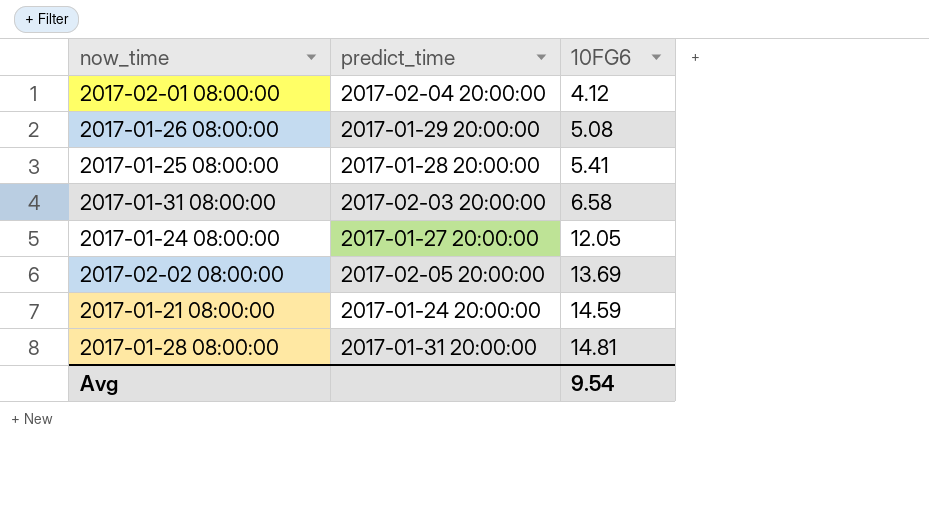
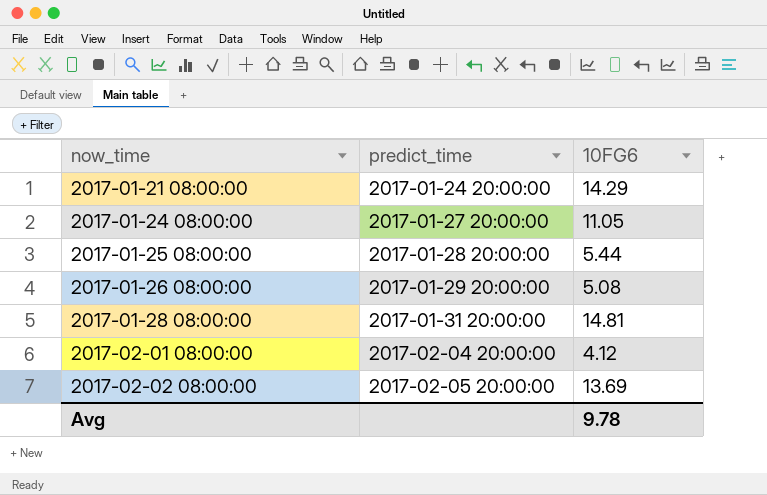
row order: 10FG6 ascending -> now_time ascending
row 2017-01-31 08:00:00: 2017-02-03 20:00:00 | 6.58 -> none
2017-01-21 08:00:00 | 10FG6: 14.59 -> 14.29
2017-01-24 08:00:00 | 10FG6: 12.05 -> 11.05
2017-01-25 08:00:00 | 10FG6: 5.41 -> 5.44
Avg | 10FG6: 9.54 -> 9.78

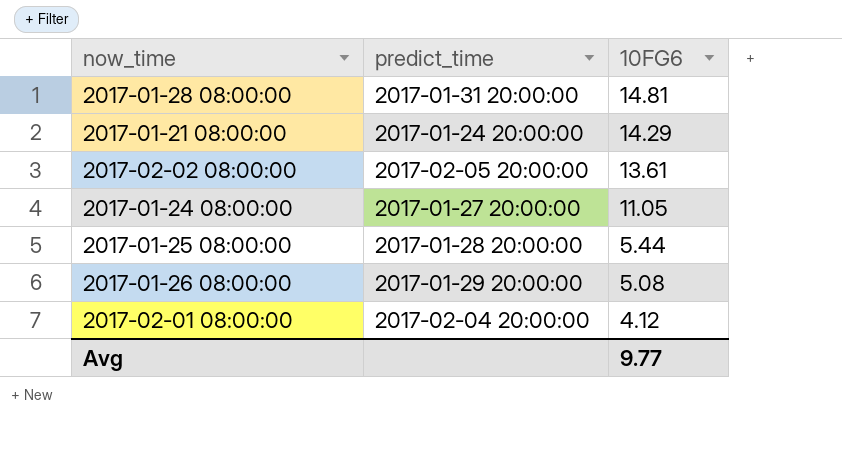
row order: now_time ascending -> 10FG6 descending
2017-02-02 08:00:00 | 10FG6: 13.69 -> 13.61
Avg | 10FG6: 9.78 -> 9.77

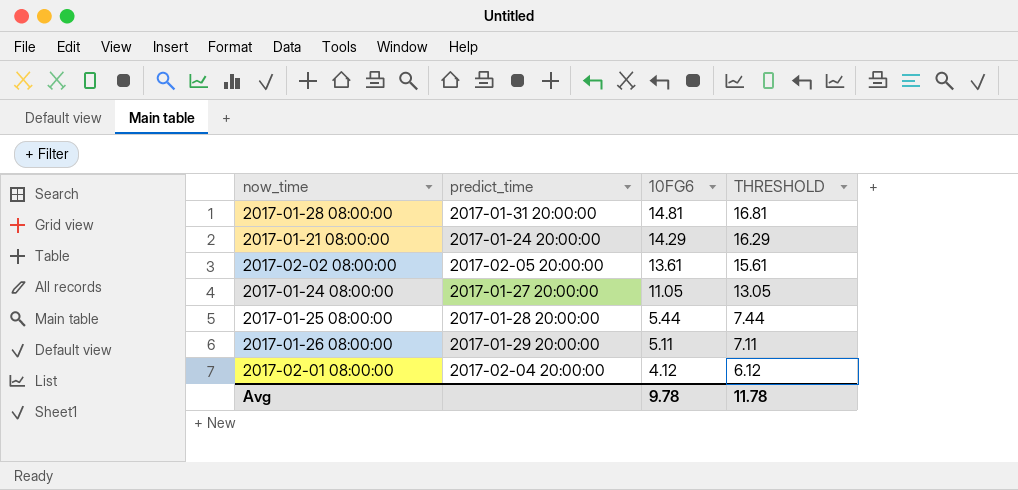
column THRESHOLD | formula: none -> [10FG6] + 2
2017-01-26 08:00:00 | 10FG6: 5.08 -> 5.11
Avg | 10FG6: 9.77 -> 9.78

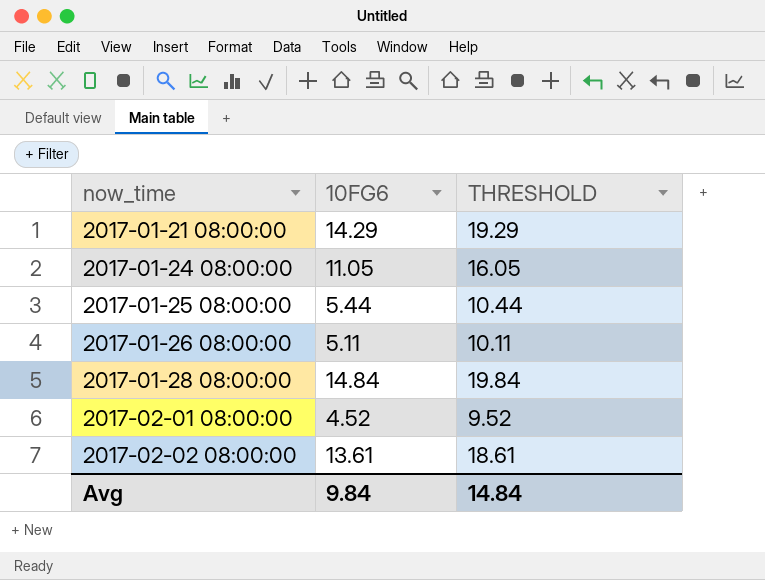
row order: 10FG6 descending -> now_time ascending
column predict_time | position: 2 -> none
column THRESHOLD | formula: [10FG6] + 2 -> [10FG6] + 5
2017-01-28 08:00:00 | 10FG6: 14.81 -> 14.84
2017-02-01 08:00:00 | 10FG6: 4.12 -> 4.52
Avg | 10FG6: 9.78 -> 9.84
Avg | THRESHOLD: 11.78 -> 14.84

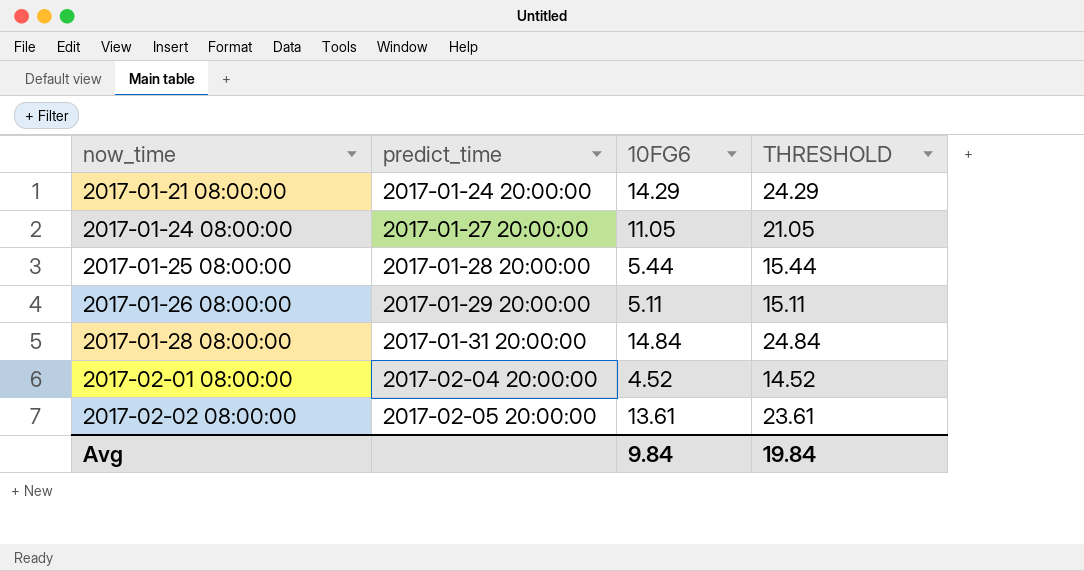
column predict_time | position: none -> 2
column THRESHOLD | formula: [10FG6] + 5 -> [10FG6] + 10
Avg | THRESHOLD: 14.84 -> 19.84

